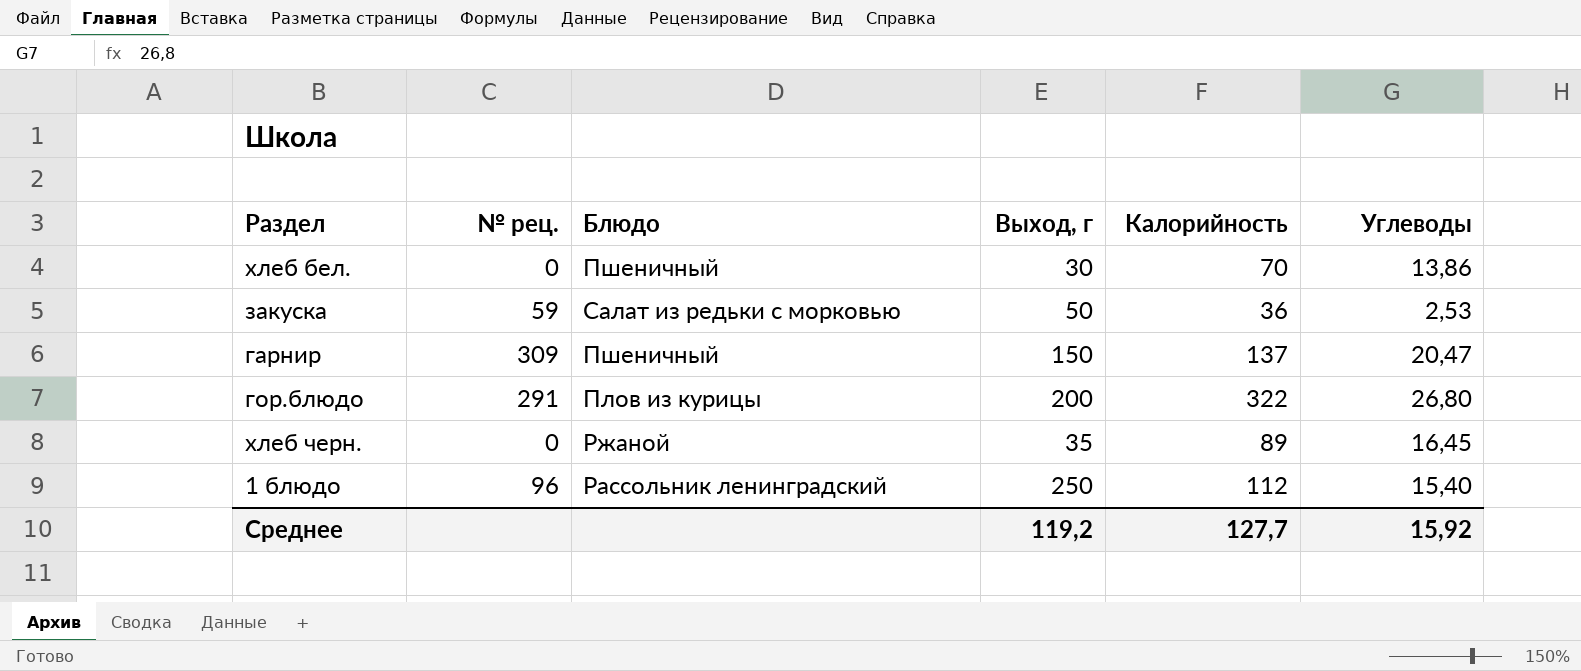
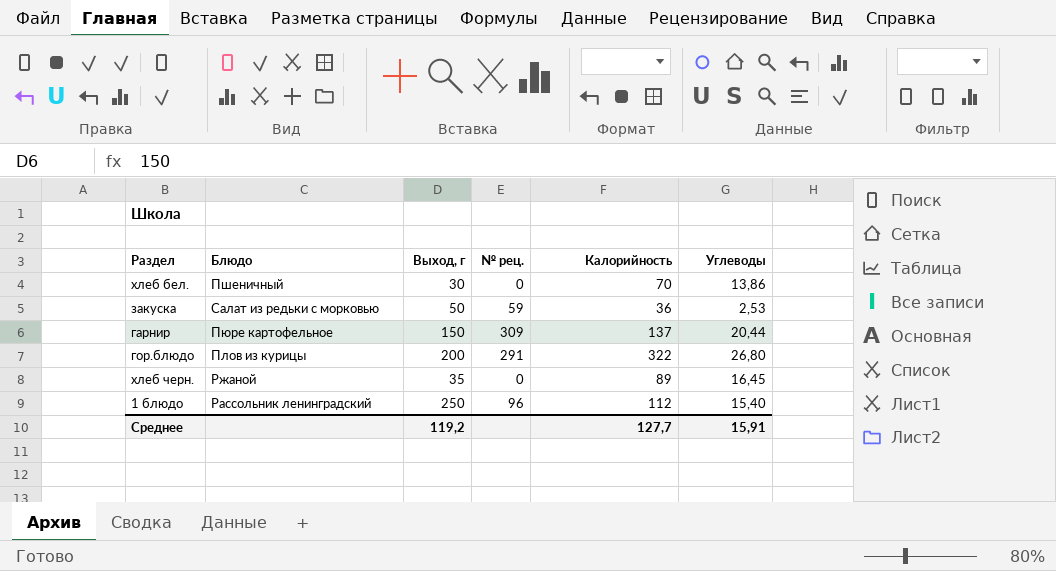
column № рец. | position: 2 -> 4
гарнир | Блюдо: Пшеничный -> Пюре картофельное
гарнир | Углеводы: 20,47 -> 20,44
Среднее | Углеводы: 15,92 -> 15,91

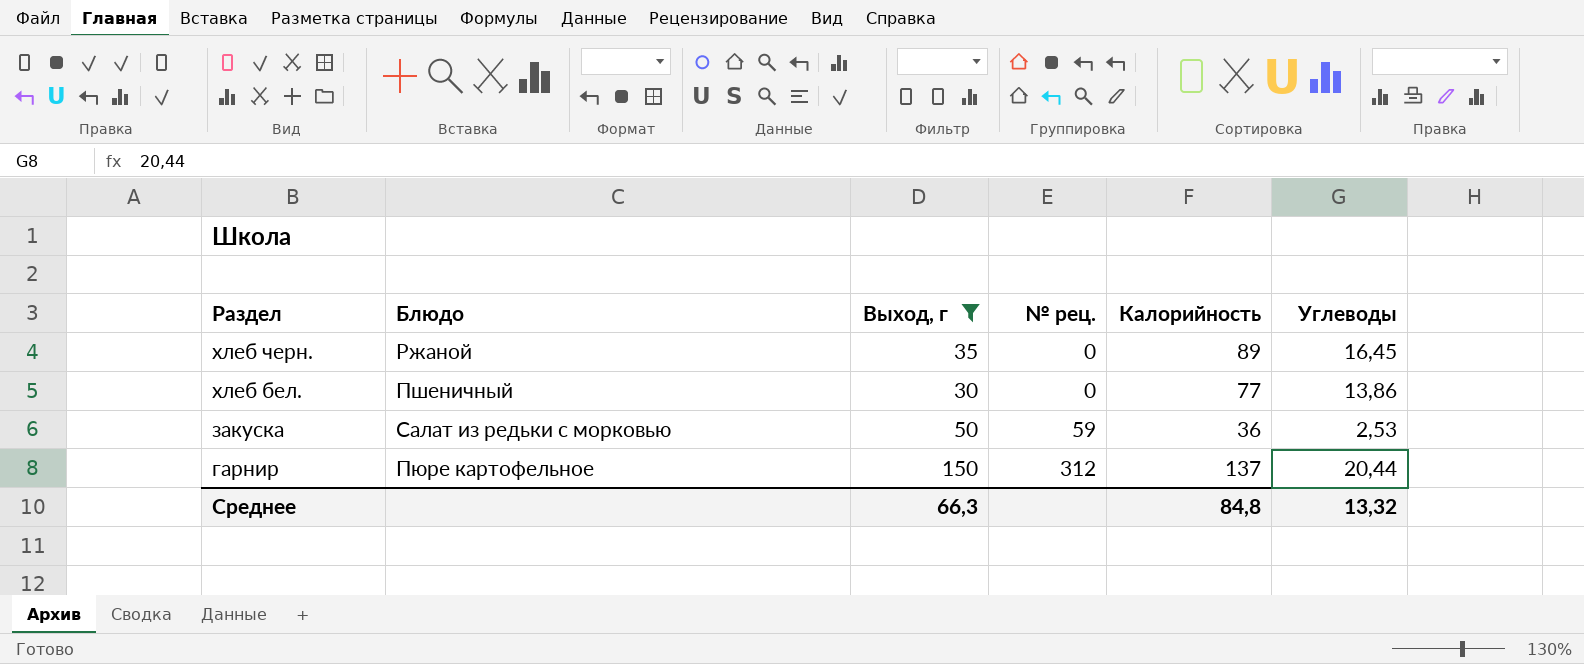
filter: none -> Выход, г <= 150
row order: none -> Раздел descending
хлеб бел. | Калорийность: 70 -> 77
гарнир | № рец.: 309 -> 312
Среднее | Выход, г: 119,2 -> 66,3
Среднее | Калорийность: 127,7 -> 84,8
Среднее | Углеводы: 15,91 -> 13,32

